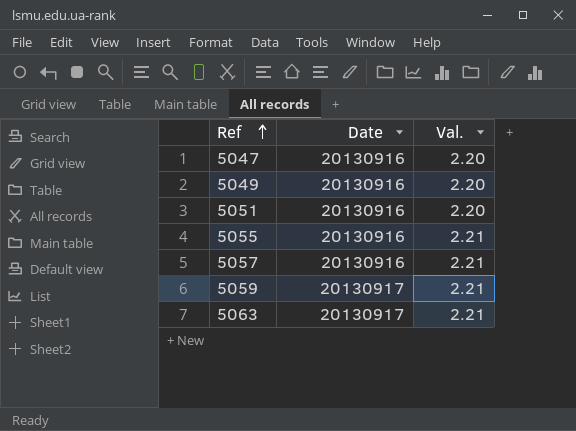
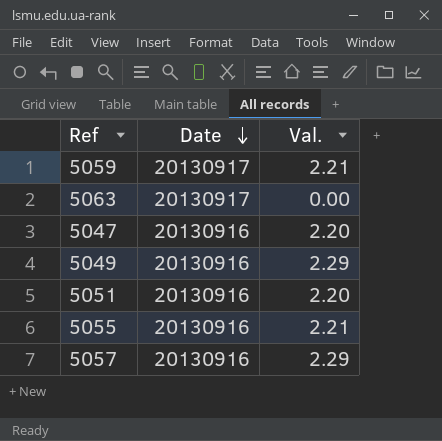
row order: Ref ascending -> Date descending
5063 | Val.: 2.21 -> 0.00
5049 | Val.: 2.20 -> 2.29
5057 | Val.: 2.21 -> 2.29

